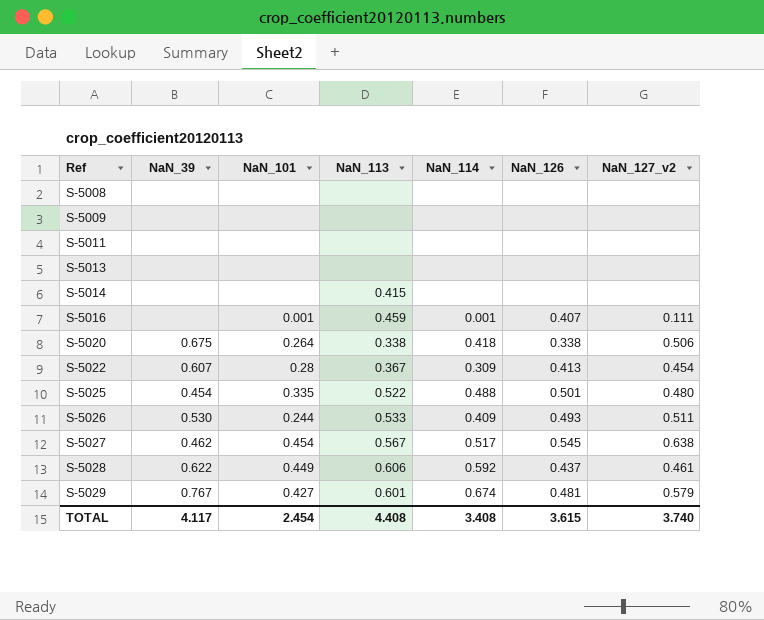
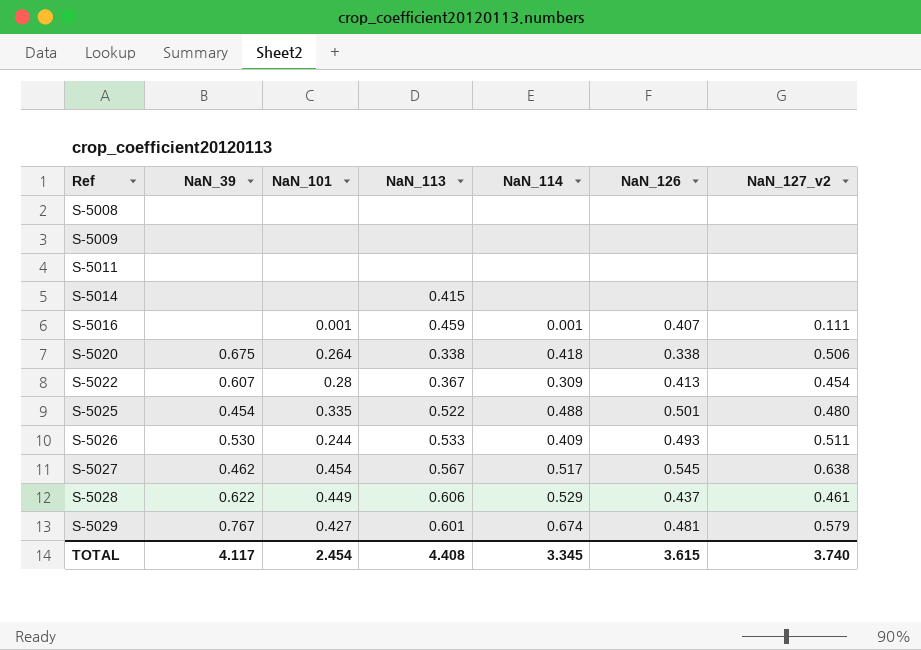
row S-5013: none | none | none | none | none | none -> none
S-5028 | NaN_114: 0.592 -> 0.529
TOTAL | NaN_114: 3.408 -> 3.345

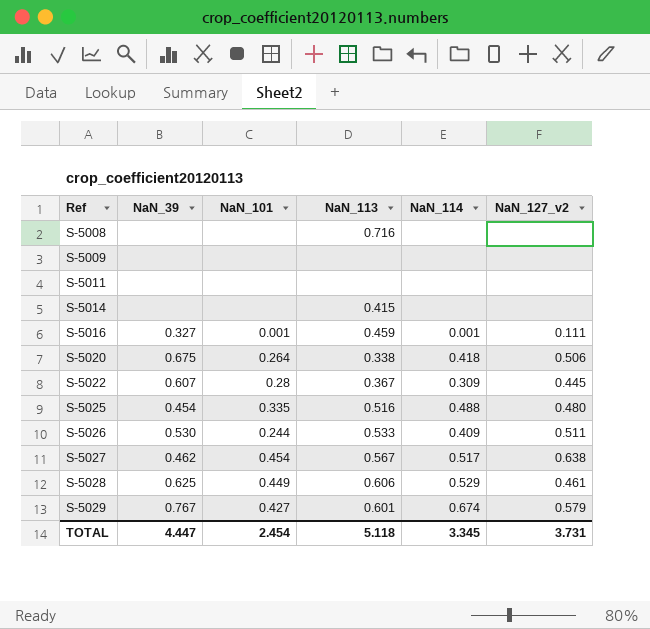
column NaN_126 | position: 6 -> none
S-5008 | NaN_113: none -> 0.716
S-5016 | NaN_39: none -> 0.327
S-5022 | NaN_127_v2: 0.454 -> 0.445
S-5025 | NaN_113: 0.522 -> 0.516
S-5028 | NaN_39: 0.622 -> 0.625
TOTAL | NaN_39: 4.117 -> 4.447
TOTAL | NaN_113: 4.408 -> 5.118
TOTAL | NaN_127_v2: 3.740 -> 3.731

